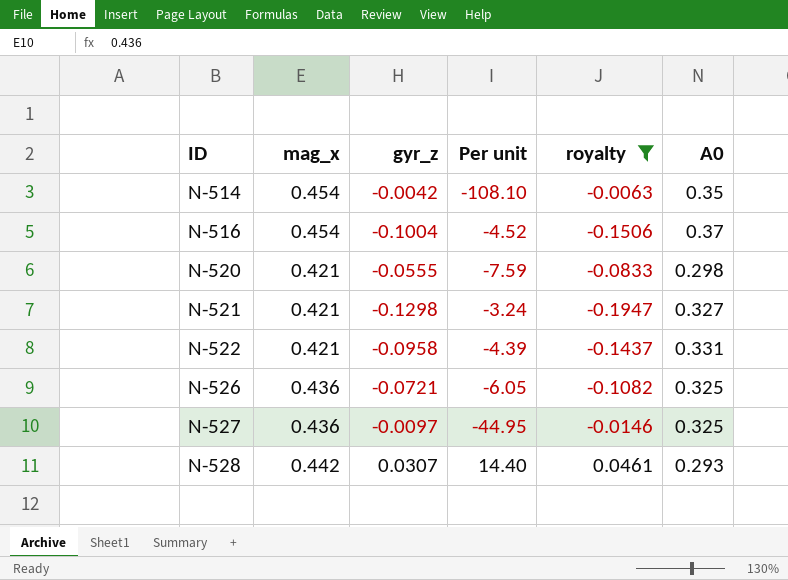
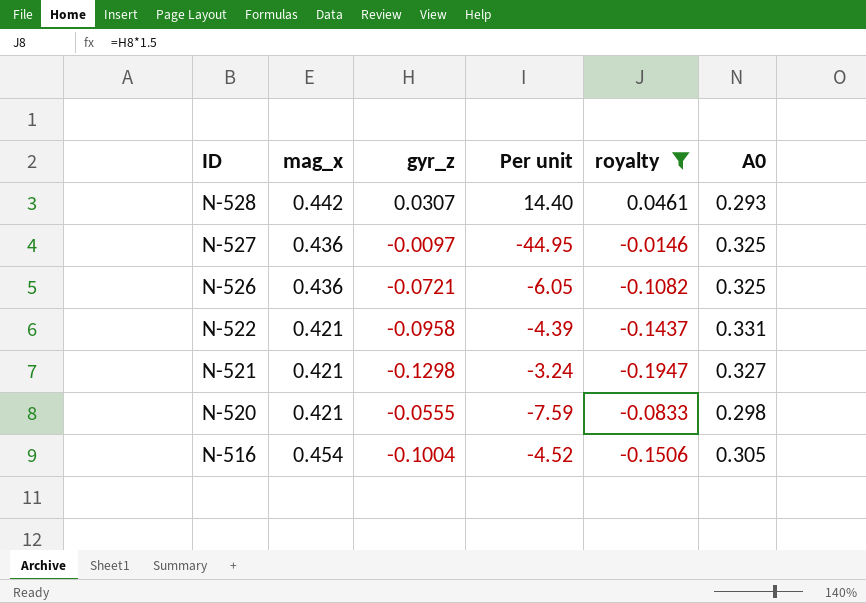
row order: ID ascending -> ID descending
row N-514: 0.454 | -0.0042 | -108.10 | -0.0063 | 0.35 -> none
N-516 | A0: 0.37 -> 0.305

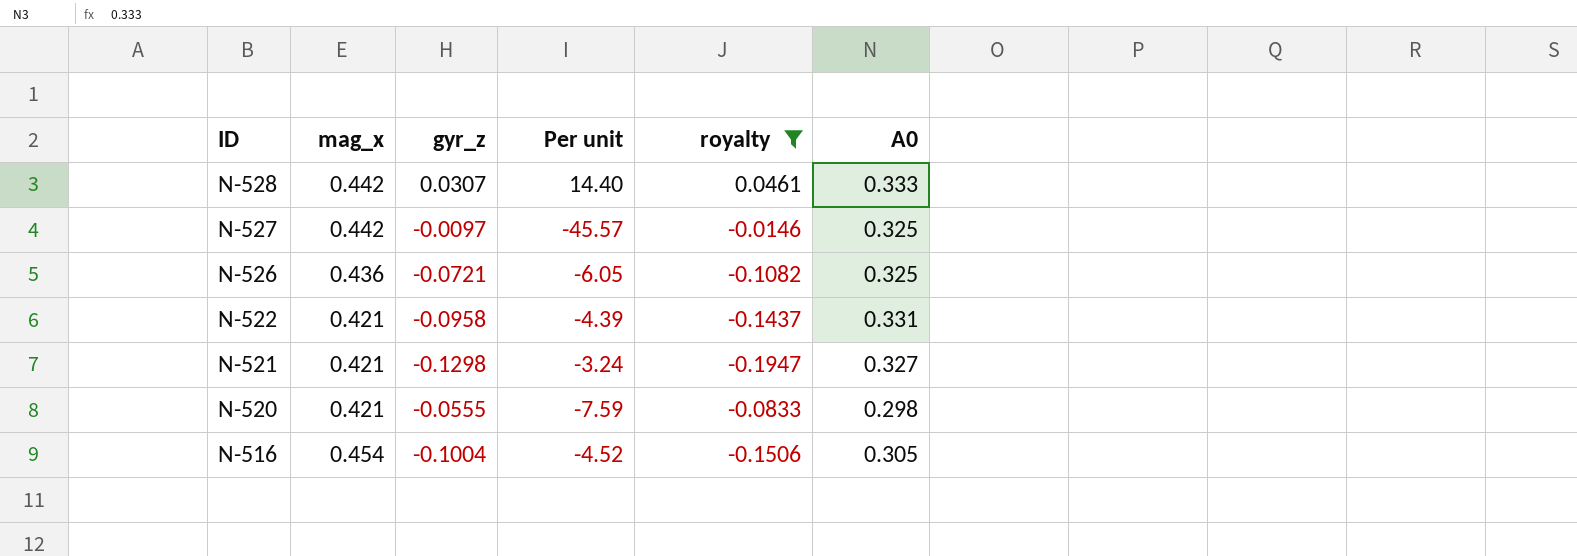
N-528 | A0: 0.293 -> 0.333
N-527 | mag_x: 0.436 -> 0.442
N-527 | Per unit: -44.95 -> -45.57

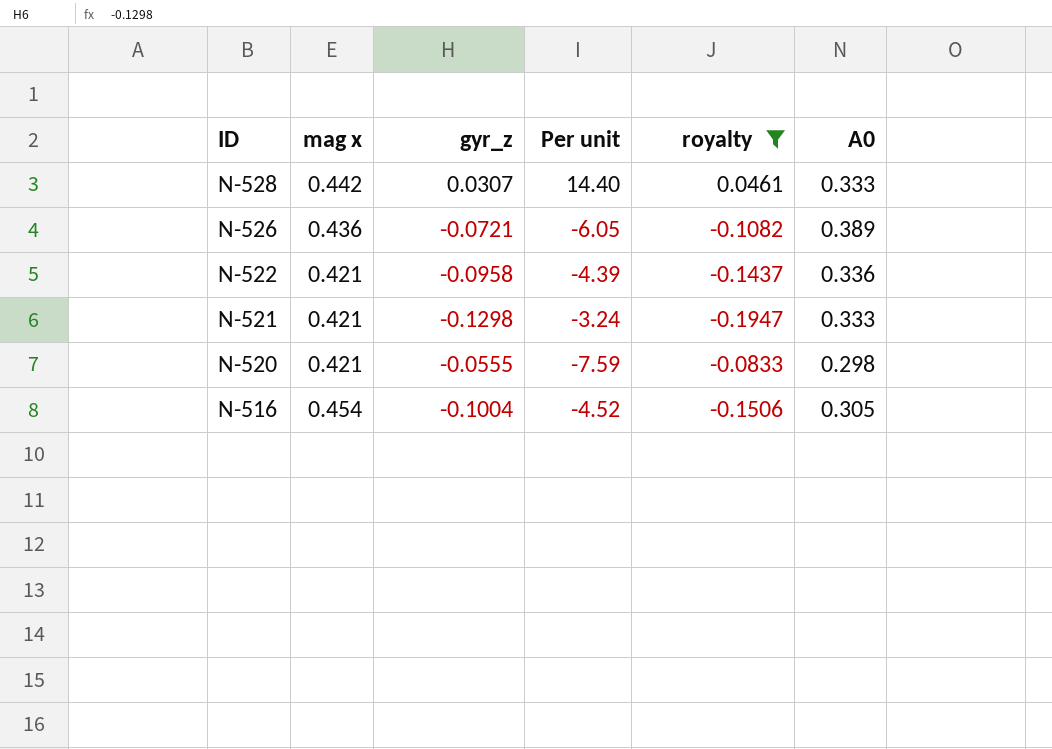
column name: mag_x -> mag x
row N-527: 0.442 | -0.0097 | -45.57 | -0.0146 | 0.325 -> none
N-526 | A0: 0.325 -> 0.389
N-522 | A0: 0.331 -> 0.336
N-521 | A0: 0.327 -> 0.333

